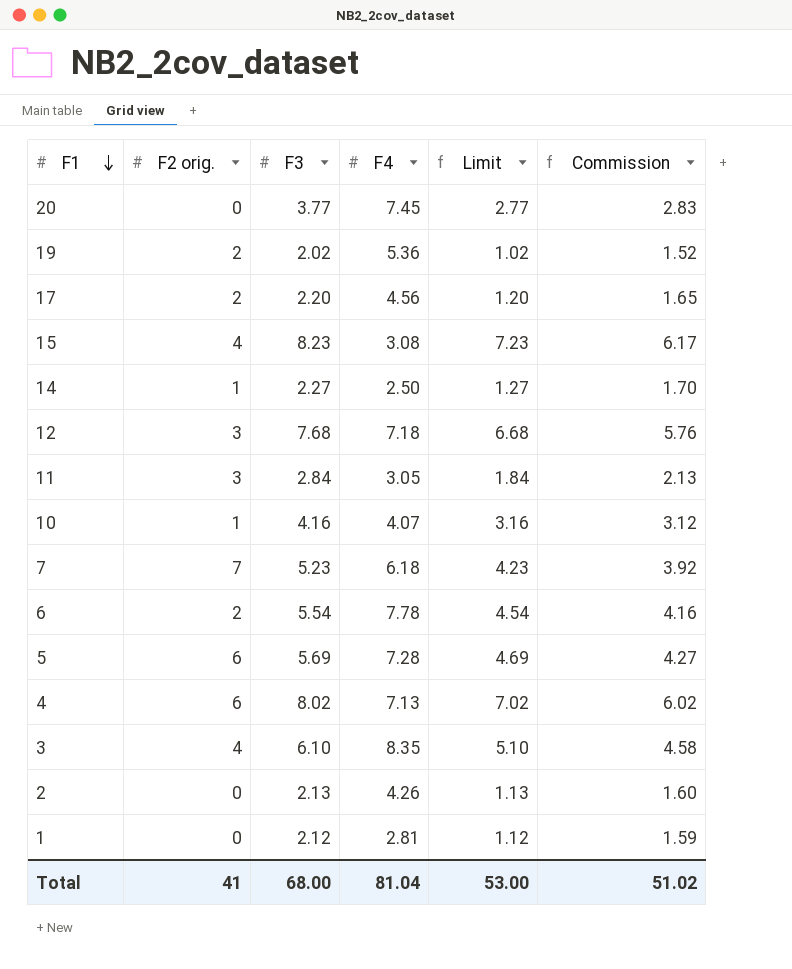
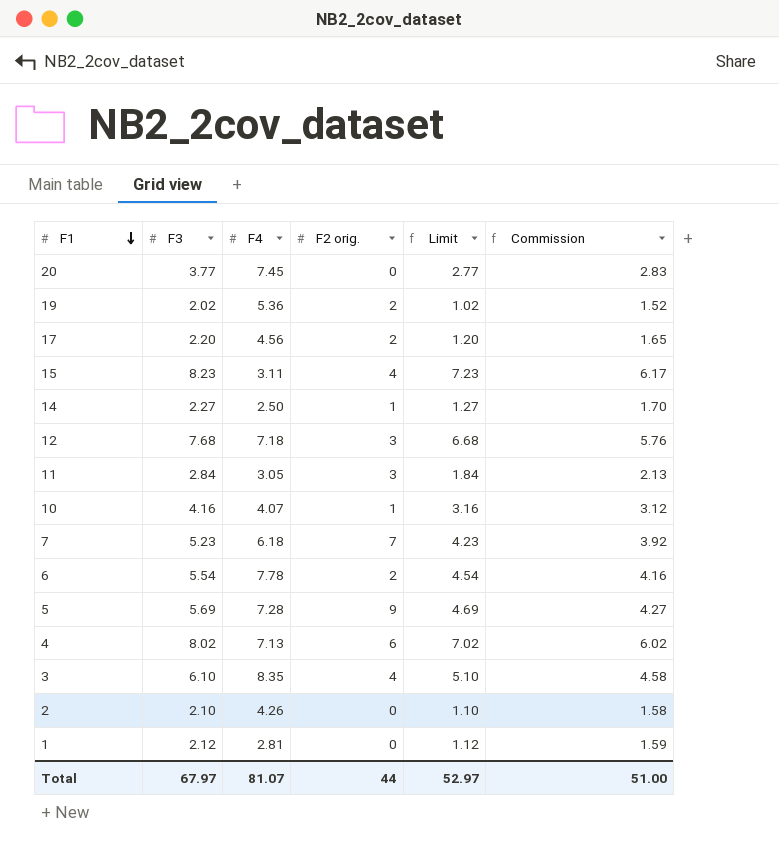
column F2 orig. | position: 2 -> 4
15 | F4: 3.08 -> 3.11
5 | F2 orig.: 6 -> 9
2 | F3: 2.13 -> 2.10
2 | Limit: 1.13 -> 1.10
2 | Commission: 1.60 -> 1.58
Total | F3: 68.00 -> 67.97
Total | F4: 81.04 -> 81.07
Total | F2 orig.: 41 -> 44
Total | Limit: 53.00 -> 52.97
Total | Commission: 51.02 -> 51.00

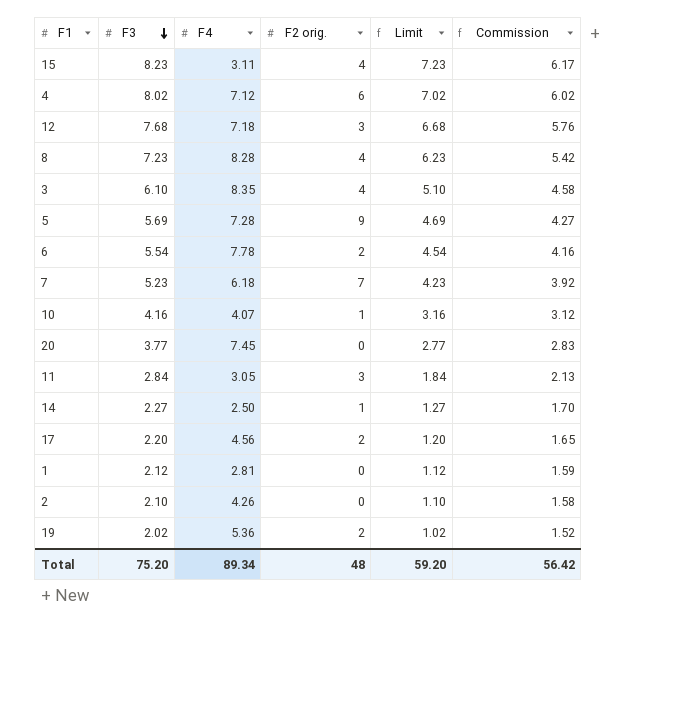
row order: F1 descending -> F3 descending
4 | F4: 7.13 -> 7.12
row 8: none -> 7.23 | 8.28 | 4 | 6.23 | 5.42
Total | F3: 67.97 -> 75.20
Total | F4: 81.07 -> 89.34
Total | F2 orig.: 44 -> 48
Total | Limit: 52.97 -> 59.20
Total | Commission: 51.00 -> 56.42

